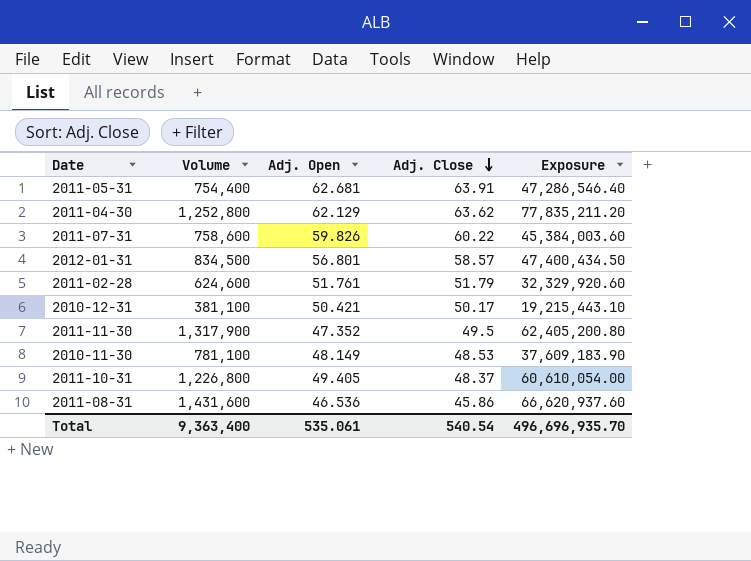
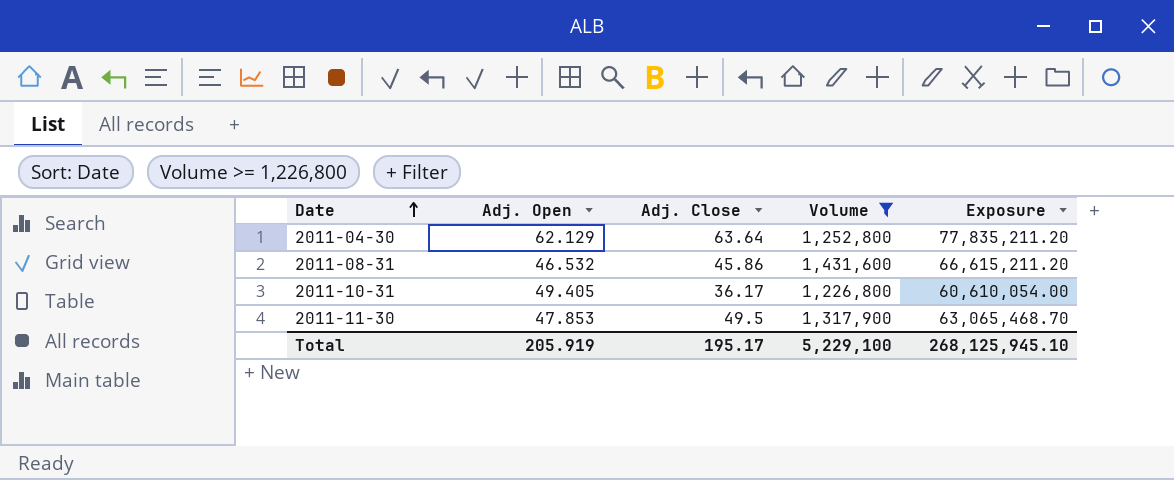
filter: none -> Volume >= 1,226,800
row order: Adj. Close descending -> Date ascending
column Volume | position: 2 -> 4
2011-04-30 | Adj. Close: 63.62 -> 63.64
2011-08-31 | Adj. Open: 46.536 -> 46.532
2011-08-31 | Exposure: 66,620,937.60 -> 66,615,211.20
2011-10-31 | Adj. Close: 48.37 -> 36.17
2011-11-30 | Adj. Open: 47.352 -> 47.853
2011-11-30 | Exposure: 62,405,200.80 -> 63,065,468.70
Total | Adj. Open: 535.061 -> 205.919
Total | Adj. Close: 540.54 -> 195.17
Total | Volume: 9,363,400 -> 5,229,100
Total | Exposure: 496,696,935.70 -> 268,125,945.10

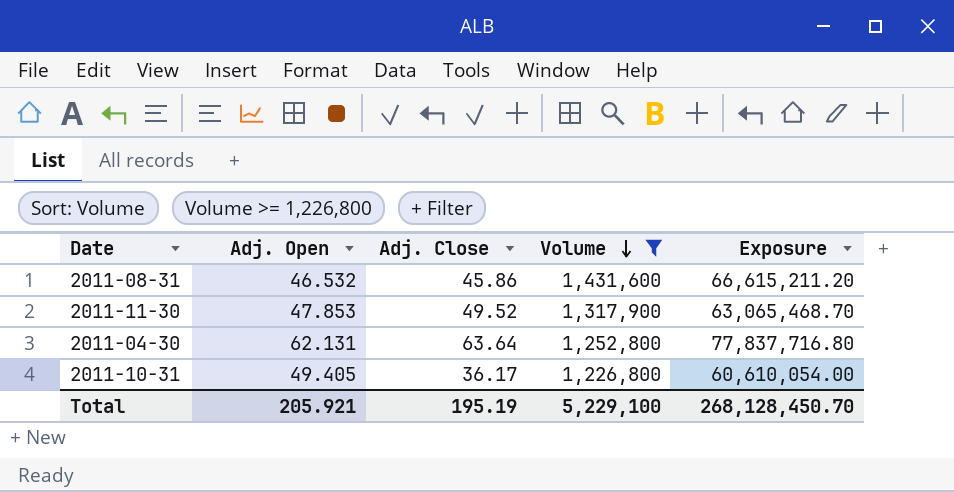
row order: Date ascending -> Volume descending
2011-11-30 | Adj. Close: 49.5 -> 49.52
2011-04-30 | Adj. Open: 62.129 -> 62.131
2011-04-30 | Exposure: 77,835,211.20 -> 77,837,716.80
Total | Adj. Open: 205.919 -> 205.921
Total | Adj. Close: 195.17 -> 195.19
Total | Exposure: 268,125,945.10 -> 268,128,450.70

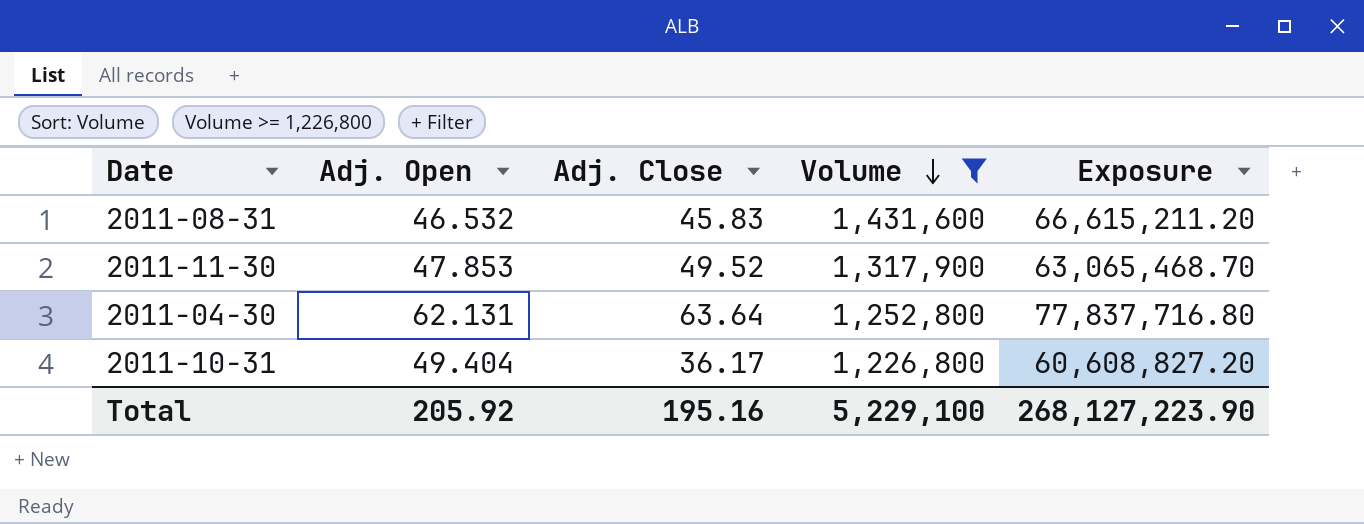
2011-08-31 | Adj. Close: 45.86 -> 45.83
2011-10-31 | Adj. Open: 49.405 -> 49.404
2011-10-31 | Exposure: 60,610,054.00 -> 60,608,827.20
Total | Adj. Open: 205.921 -> 205.92
Total | Adj. Close: 195.19 -> 195.16
Total | Exposure: 268,128,450.70 -> 268,127,223.90

